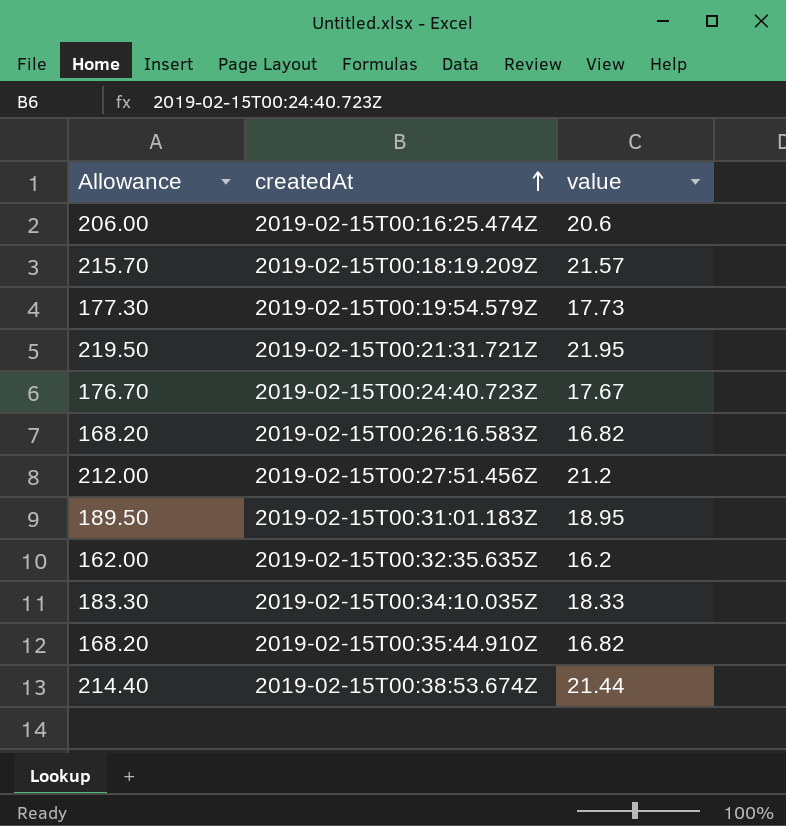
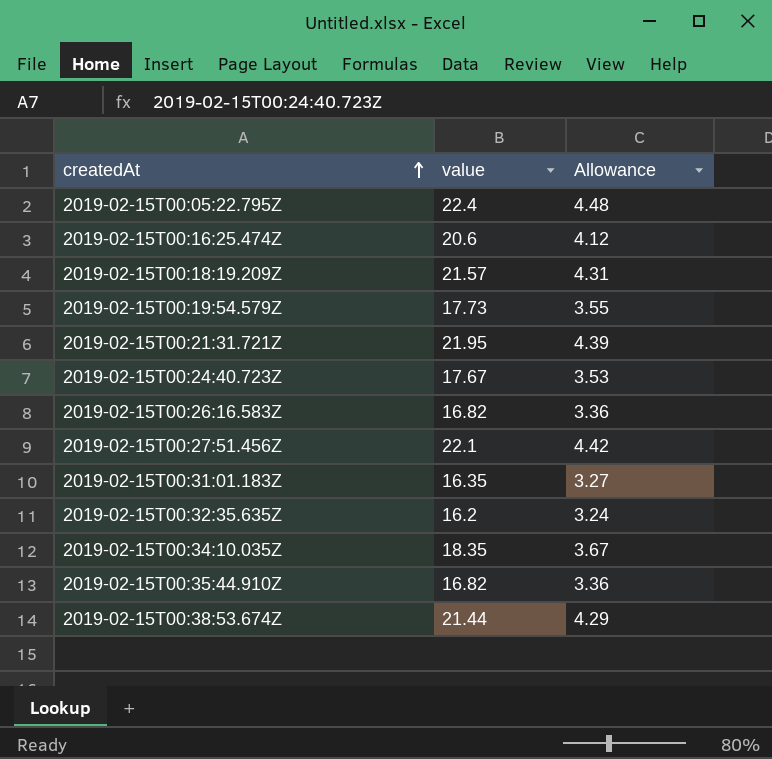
column Allowance | formula: [value] * 10 -> [value] * 0.2
column Allowance | position: 1 -> 3
row 2019-02-15T00:05:22.795Z: none -> 22.4 | 4.48
2019-02-15T00:27:51.456Z | value: 21.2 -> 22.1
2019-02-15T00:31:01.183Z | value: 18.95 -> 16.35
2019-02-15T00:34:10.035Z | value: 18.33 -> 18.35

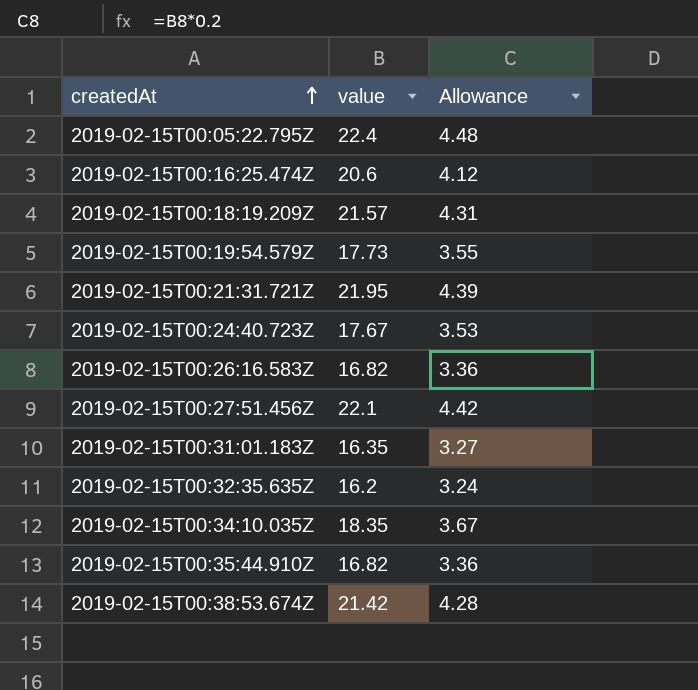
2019-02-15T00:38:53.674Z | value: 21.44 -> 21.42
2019-02-15T00:38:53.674Z | Allowance: 4.29 -> 4.28

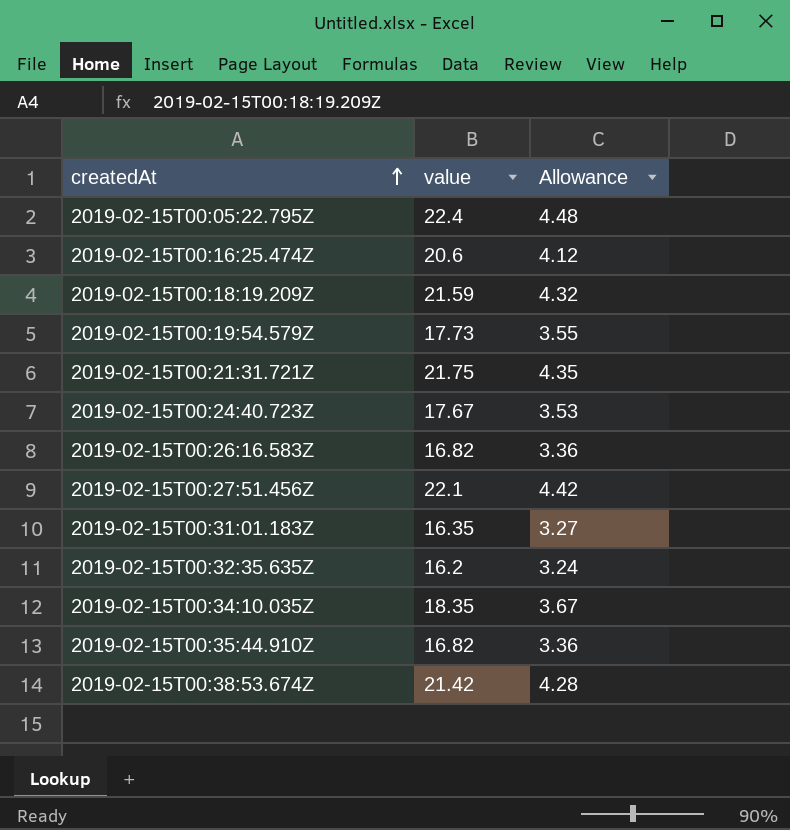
2019-02-15T00:18:19.209Z | value: 21.57 -> 21.59
2019-02-15T00:18:19.209Z | Allowance: 4.31 -> 4.32
2019-02-15T00:21:31.721Z | value: 21.95 -> 21.75
2019-02-15T00:21:31.721Z | Allowance: 4.39 -> 4.35

